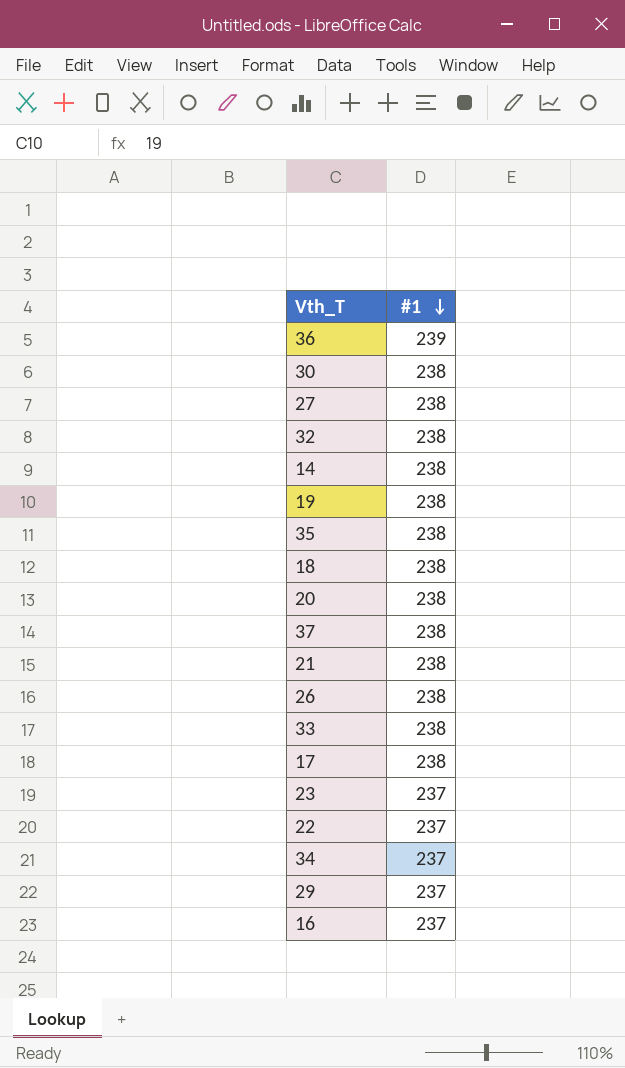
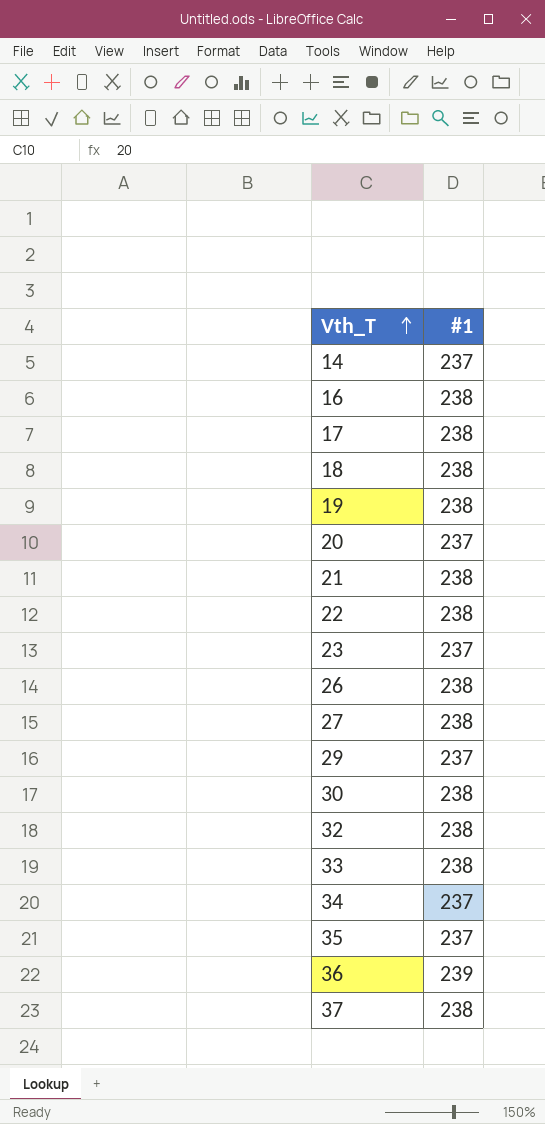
row order: #1 descending -> Vth_T ascending
14 | #1: 238 -> 237
16 | #1: 237 -> 238
20 | #1: 238 -> 237
22 | #1: 237 -> 238
35 | #1: 238 -> 237

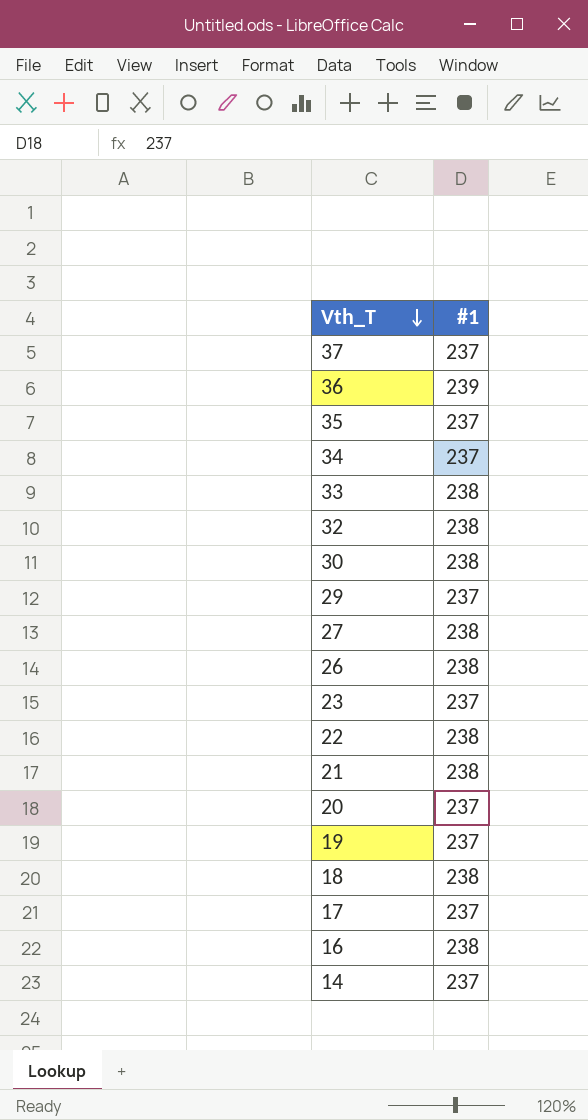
row order: Vth_T ascending -> Vth_T descending
37 | #1: 238 -> 237
19 | #1: 238 -> 237
17 | #1: 238 -> 237

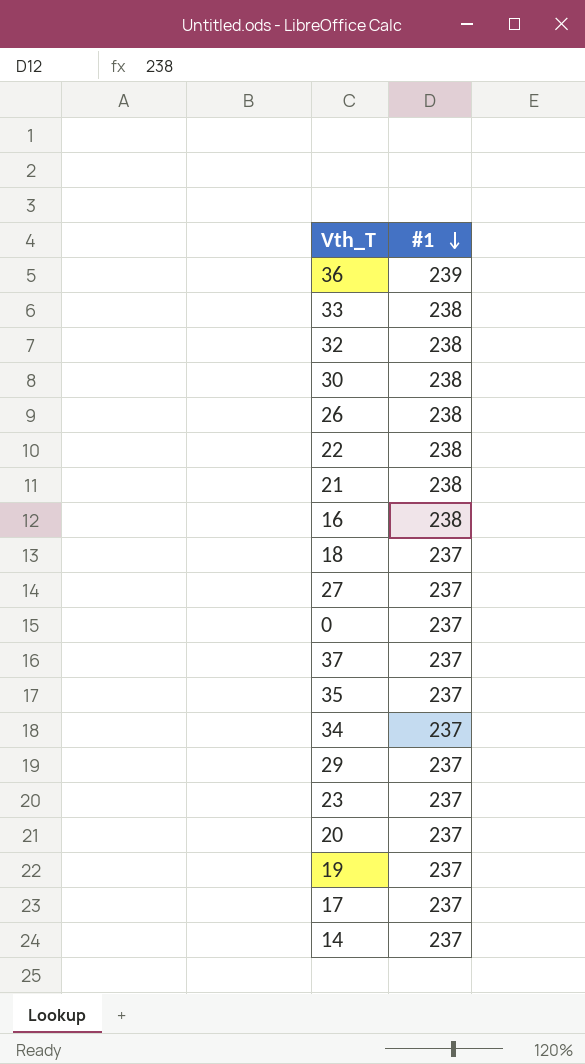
row order: Vth_T descending -> #1 descending
18 | #1: 238 -> 237
27 | #1: 238 -> 237
row 0: none -> 237

